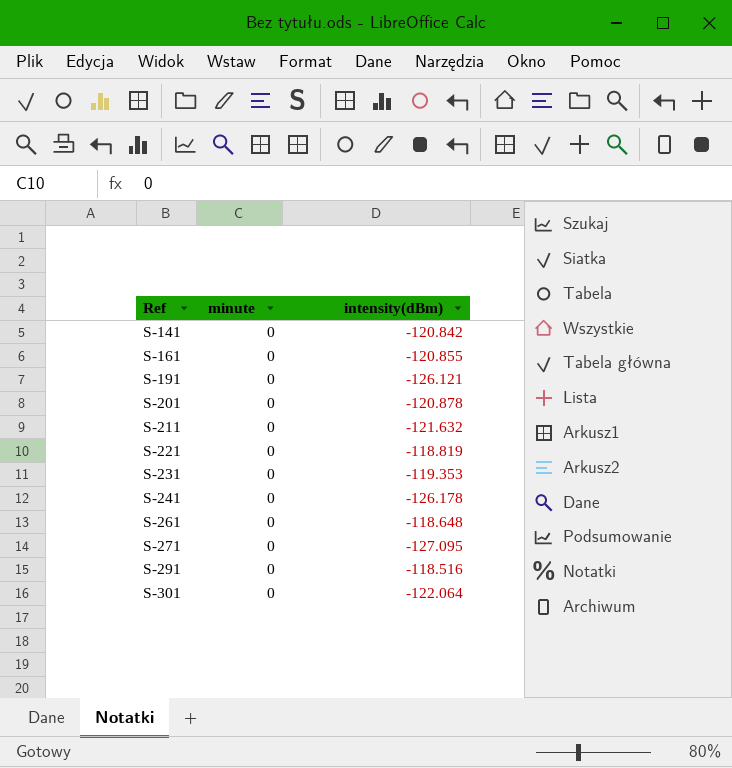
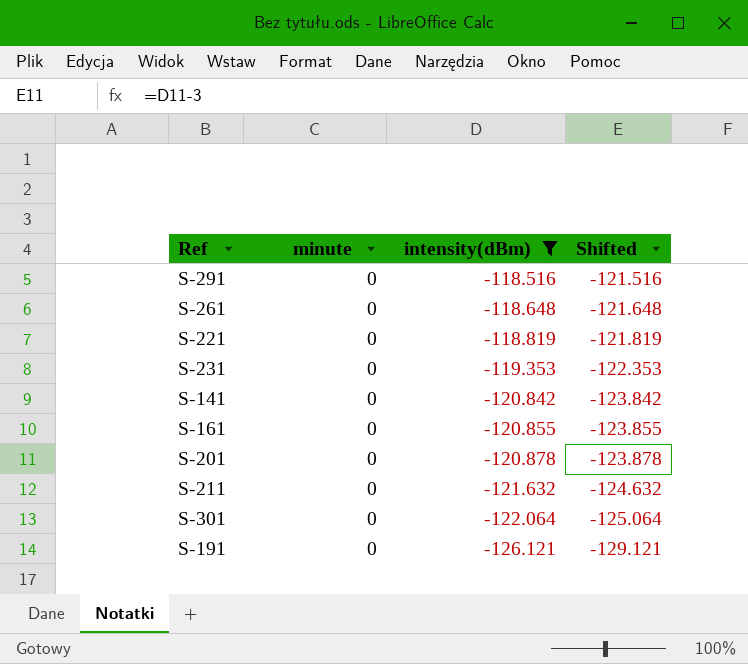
filter: none -> intensity(dBm) >= -126.121
row order: Ref ascending -> intensity(dBm) descending
column Shifted | formula: none -> [intensity(dBm)] - 3

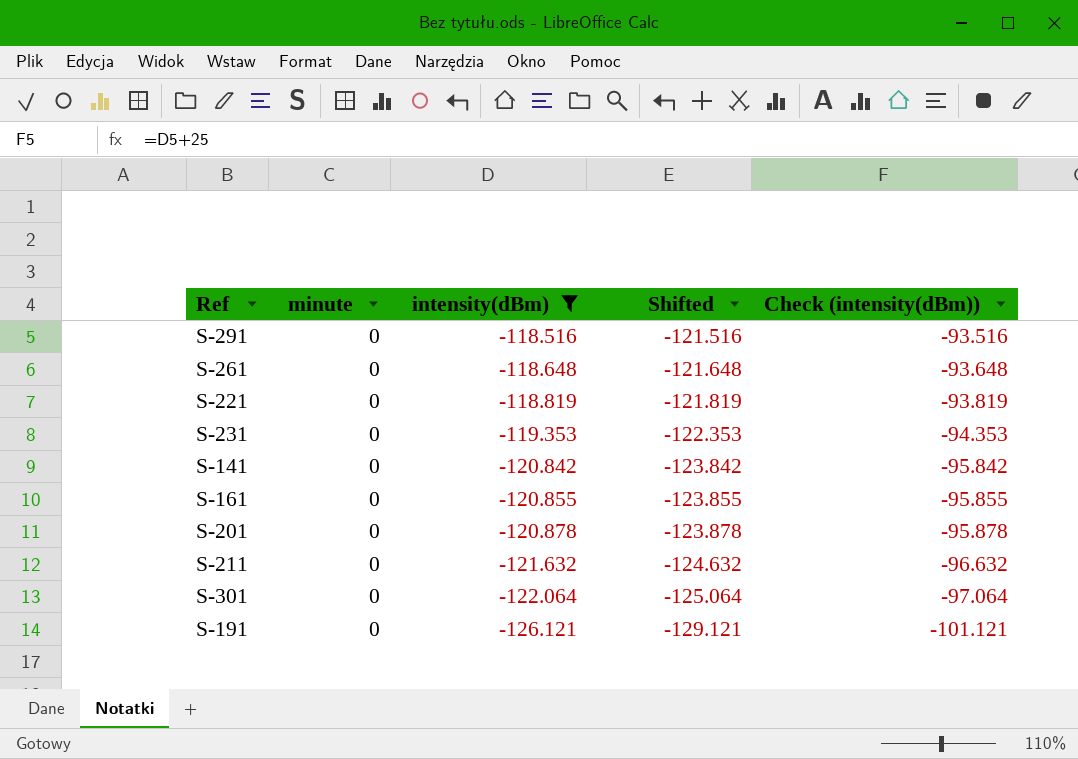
column Check (intensity(dBm)) | formula: none -> [intensity(dBm)] + 25

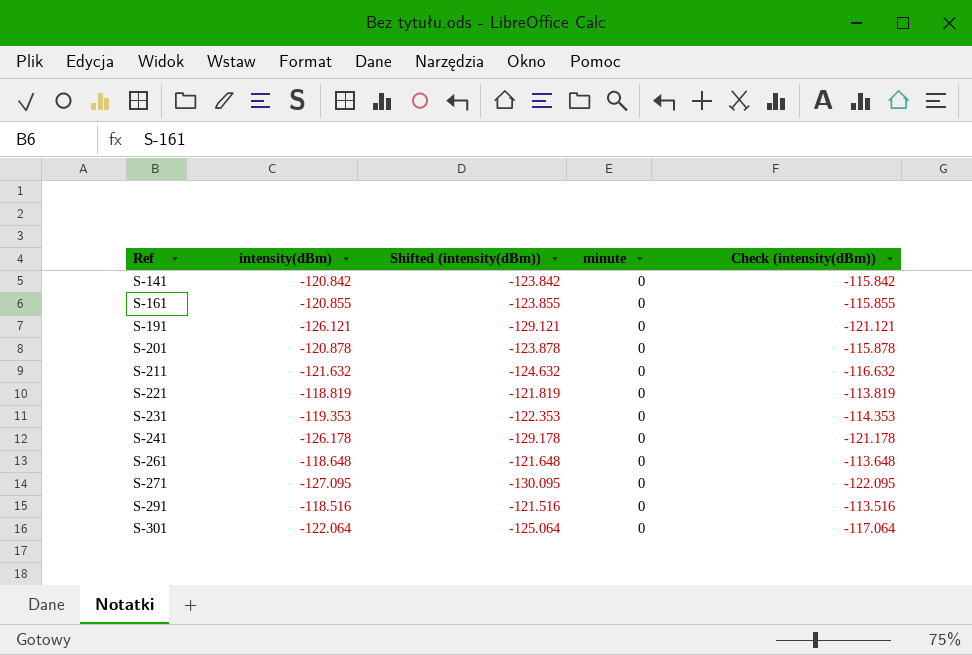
filter: intensity(dBm) >= -126.121 -> none
row order: intensity(dBm) descending -> Ref ascending
column name: Shifted -> Shifted (intensity(dBm))
column minute | position: 2 -> 4
column Check (intensity(dBm)) | formula: [intensity(dBm)] + 25 -> [intensity(dBm)] + 5

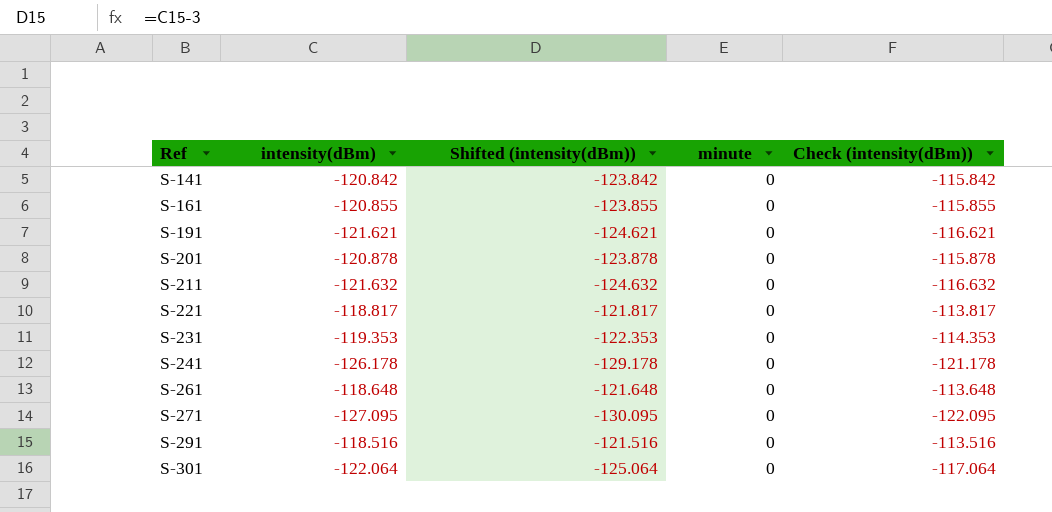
S-191 | intensity(dBm): -126.121 -> -121.621
S-191 | Shifted (intensity(dBm)): -129.121 -> -124.621
S-191 | Check (intensity(dBm)): -121.121 -> -116.621
S-221 | intensity(dBm): -118.819 -> -118.817
S-221 | Shifted (intensity(dBm)): -121.819 -> -121.817
S-221 | Check (intensity(dBm)): -113.819 -> -113.817

